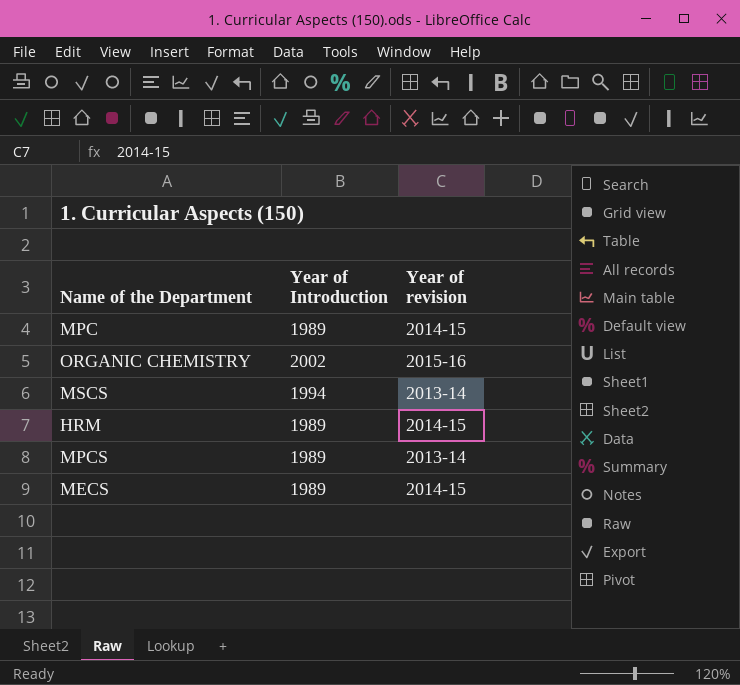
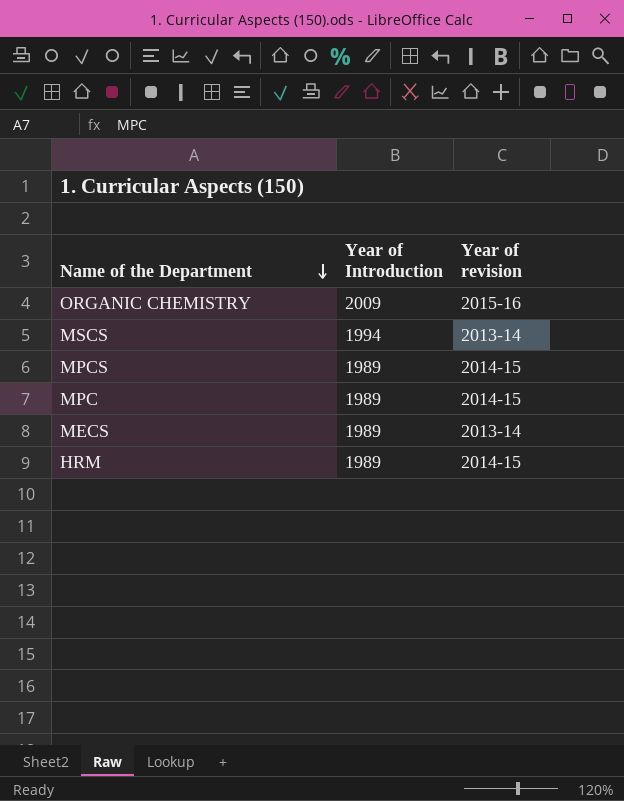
row order: none -> Name of the Department descending
ORGANIC CHEMISTRY | Year of Introduction: 2002 -> 2009
MPCS | Year of revision: 2013-14 -> 2014-15
MECS | Year of revision: 2014-15 -> 2013-14

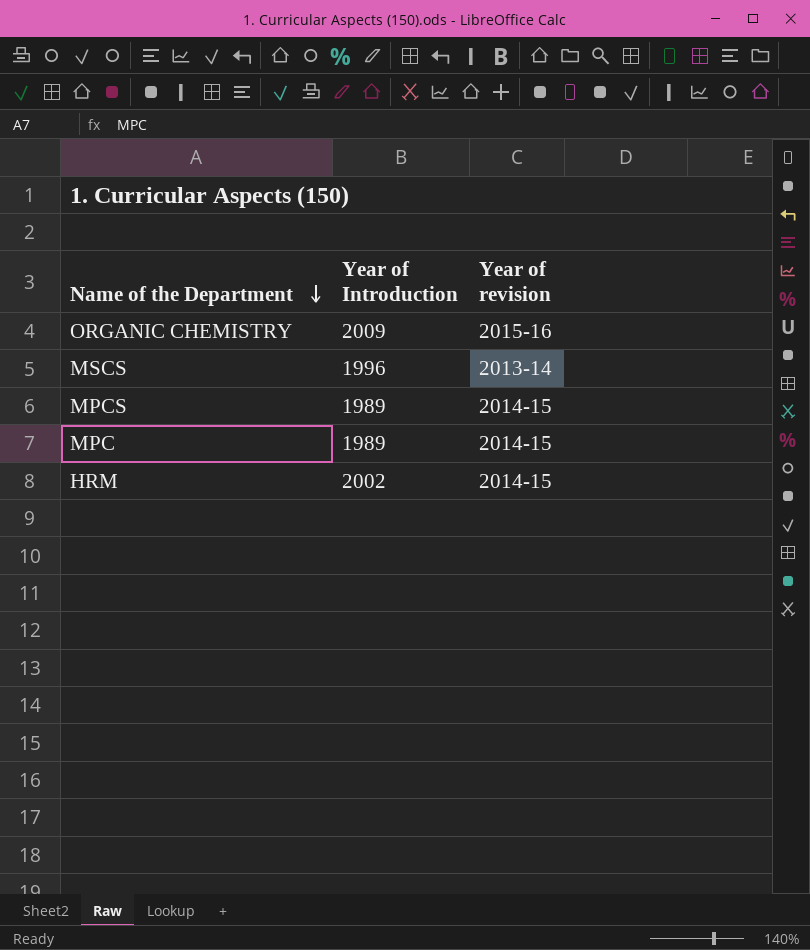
row MECS: 1989 | 2013-14 -> none
MSCS | Year of Introduction: 1994 -> 1996
HRM | Year of Introduction: 1989 -> 2002

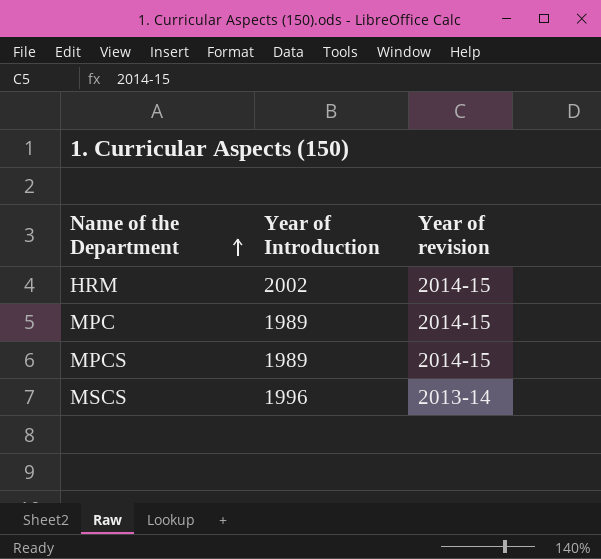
row order: Name of the Department descending -> Name of the Department ascending
row ORGANIC CHEMISTRY: 2009 | 2015-16 -> none

